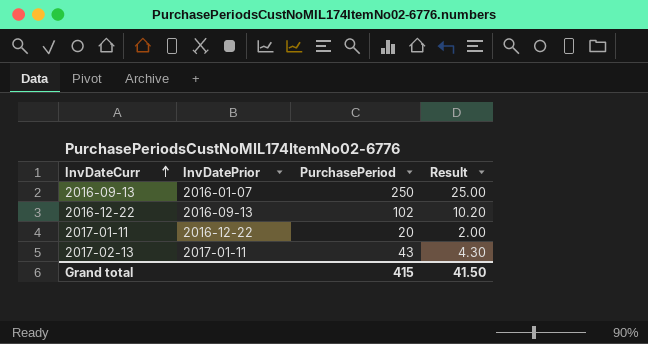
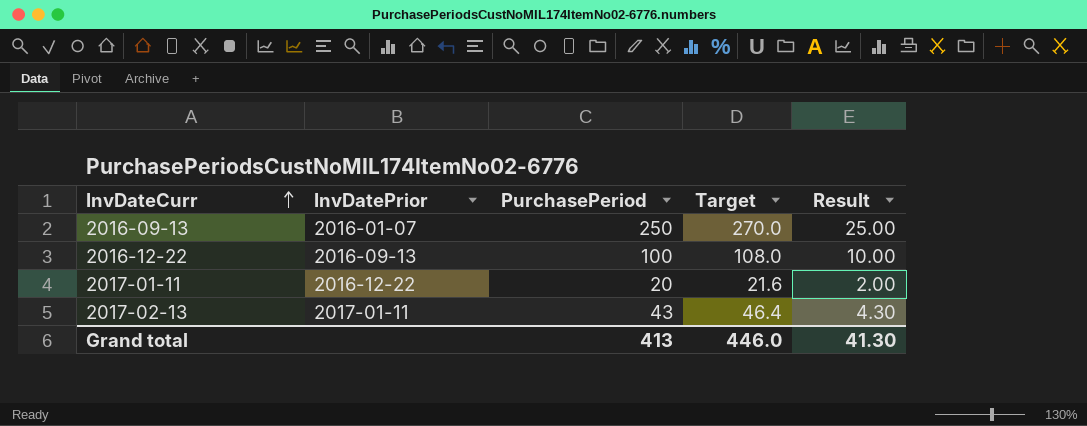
column Target | formula: none -> [PurchasePeriod] * 1.08
2016-12-22 | PurchasePeriod: 102 -> 100
2016-12-22 | Result: 10.20 -> 10.00
Grand total | PurchasePeriod: 415 -> 413
Grand total | Result: 41.50 -> 41.30

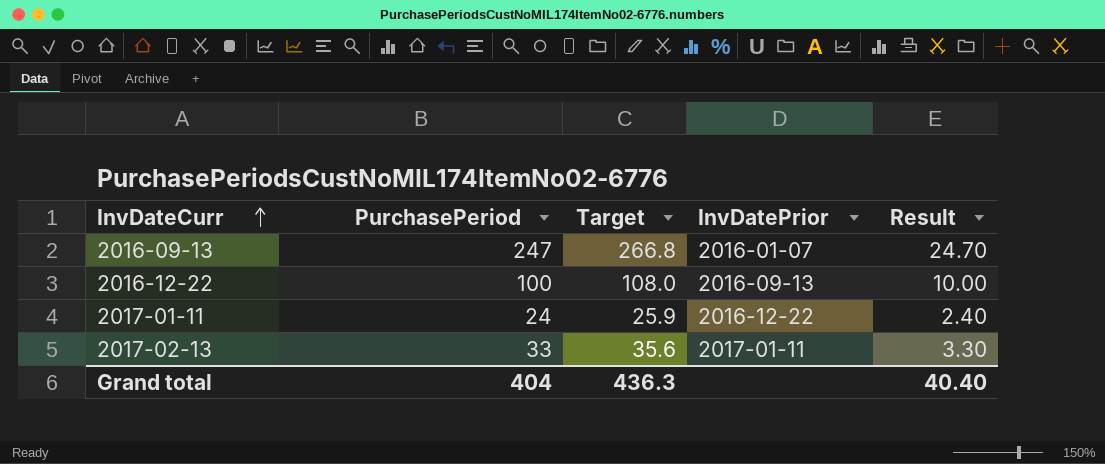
column InvDatePrior | position: 2 -> 4
2016-09-13 | PurchasePeriod: 250 -> 247
2016-09-13 | Target: 270.0 -> 266.8
2016-09-13 | Result: 25.00 -> 24.70
2017-01-11 | PurchasePeriod: 20 -> 24
2017-01-11 | Target: 21.6 -> 25.9
2017-01-11 | Result: 2.00 -> 2.40
2017-02-13 | PurchasePeriod: 43 -> 33
2017-02-13 | Target: 46.4 -> 35.6
2017-02-13 | Result: 4.30 -> 3.30
Grand total | PurchasePeriod: 413 -> 404
Grand total | Target: 446.0 -> 436.3
Grand total | Result: 41.30 -> 40.40

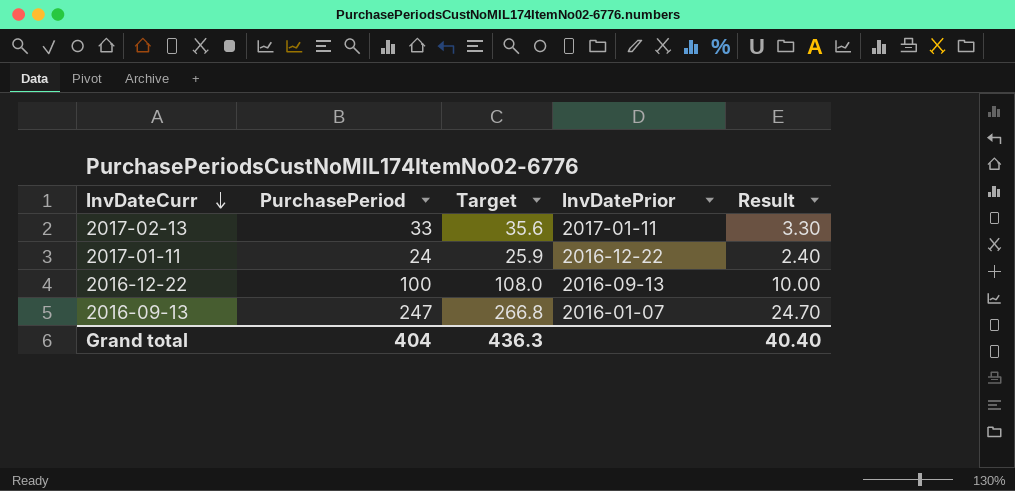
row order: InvDateCurr ascending -> InvDateCurr descending

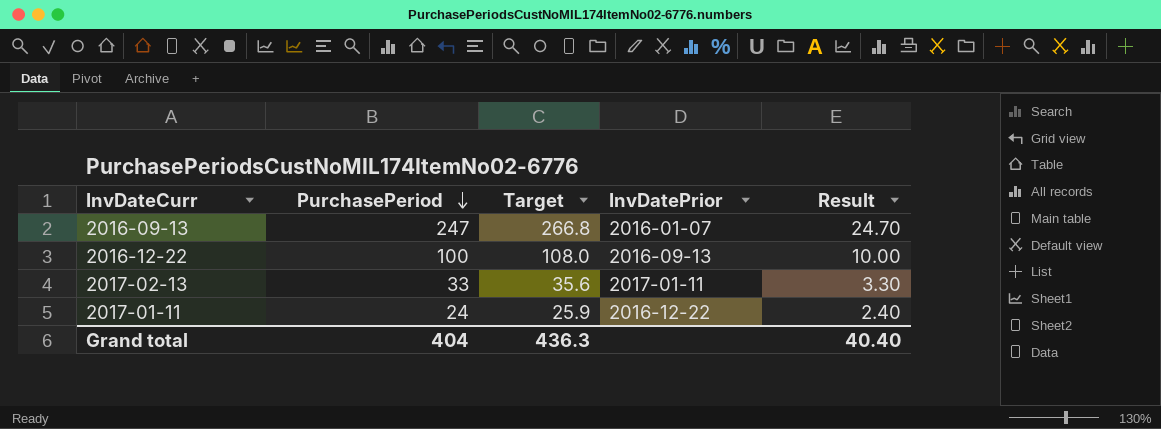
row order: InvDateCurr descending -> PurchasePeriod descending

